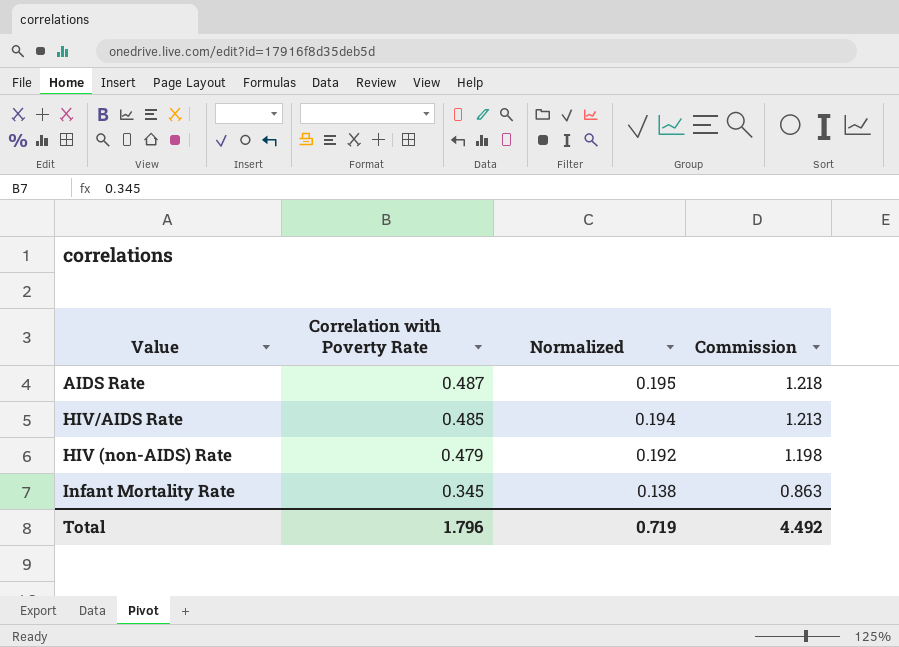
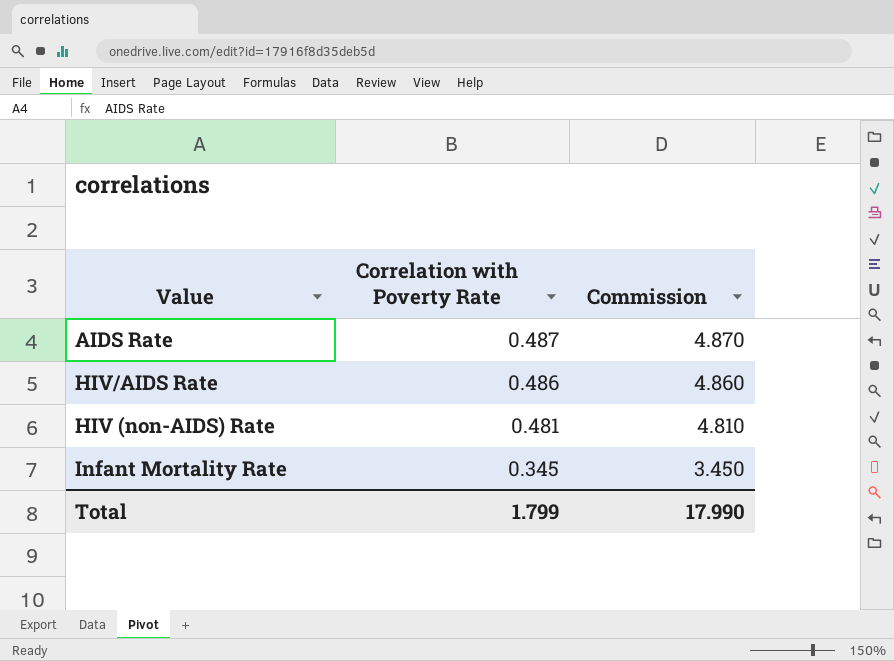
column Normalized | formula: [Correlation with Poverty Rate] * 0.4 -> none
column Commission | formula: [Correlation with Poverty Rate] * 2.5 -> [Correlation with Poverty Rate] * 10
HIV/AIDS Rate | Correlation with Poverty Rate: 0.485 -> 0.486
HIV (non-AIDS) Rate | Correlation with Poverty Rate: 0.479 -> 0.481
Total | Correlation with Poverty Rate: 1.796 -> 1.799
Total | Commission: 4.492 -> 17.990

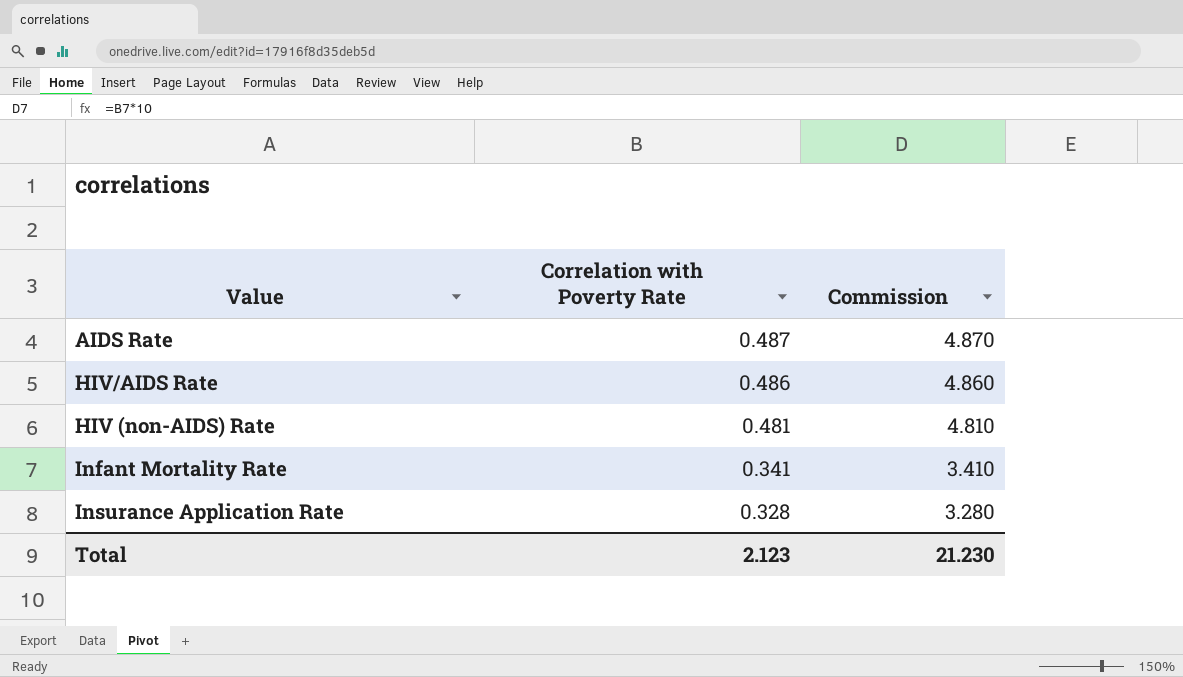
Infant Mortality Rate | Correlation with Poverty Rate: 0.345 -> 0.341
Infant Mortality Rate | Commission: 3.450 -> 3.410
row Insurance Application Rate: none -> 0.328 | 3.280
Total | Correlation with Poverty Rate: 1.799 -> 2.123
Total | Commission: 17.990 -> 21.230

